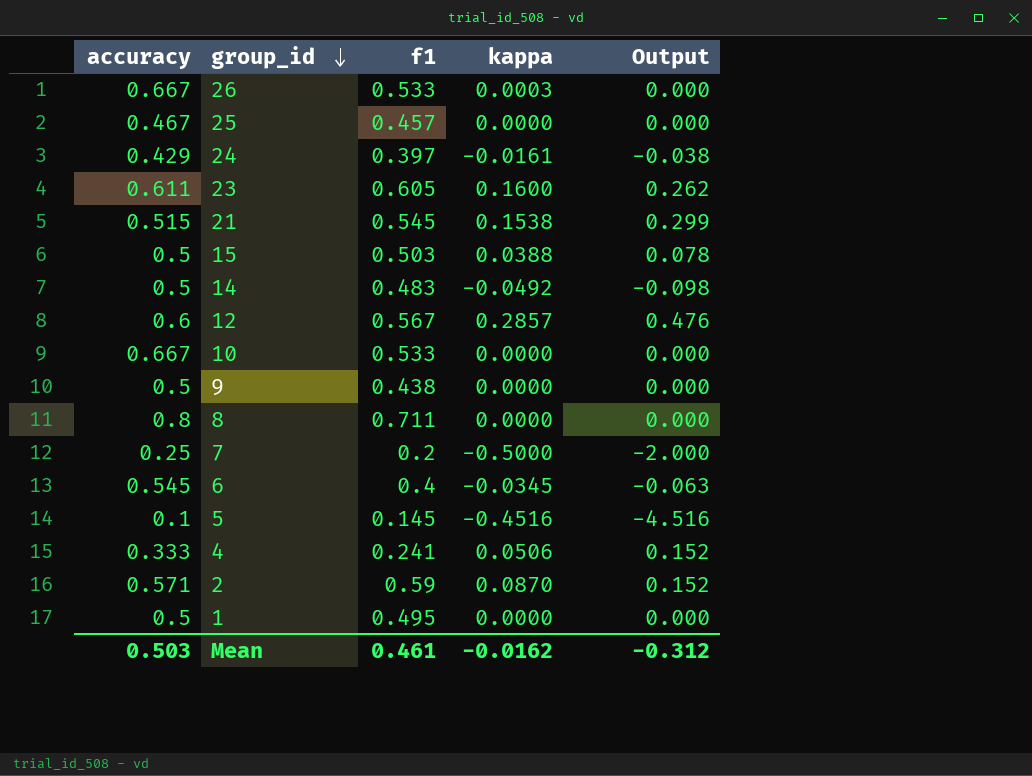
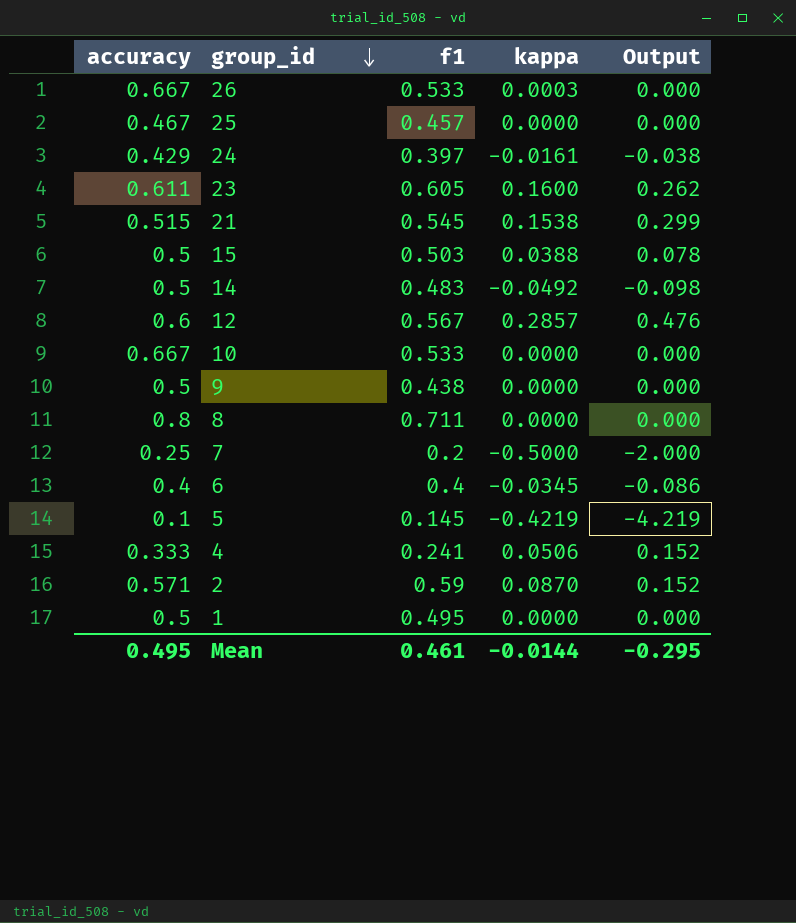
6 | accuracy: 0.545 -> 0.4
6 | Output: -0.063 -> -0.086
5 | kappa: -0.4516 -> -0.4219
5 | Output: -4.516 -> -4.219
Mean | accuracy: 0.503 -> 0.495
Mean | kappa: -0.0162 -> -0.0144
Mean | Output: -0.312 -> -0.295

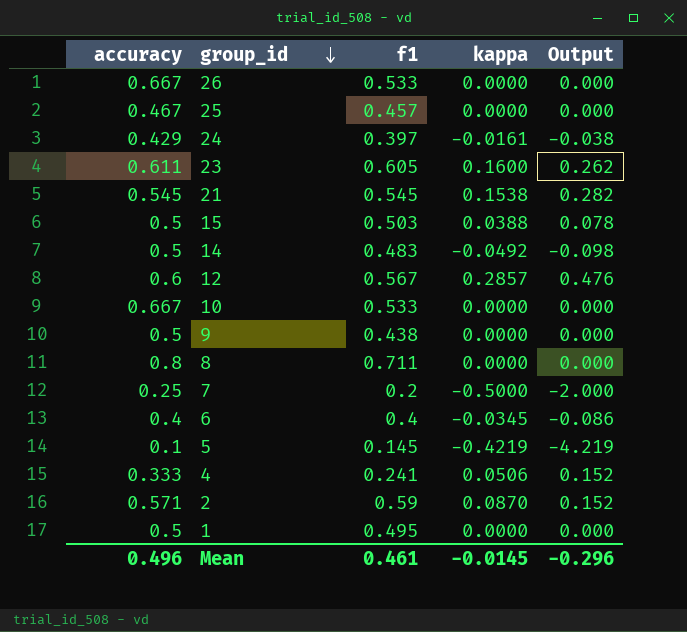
26 | kappa: 0.0003 -> 0.0000
21 | accuracy: 0.515 -> 0.545
21 | Output: 0.299 -> 0.282
Mean | accuracy: 0.495 -> 0.496
Mean | kappa: -0.0144 -> -0.0145
Mean | Output: -0.295 -> -0.296

